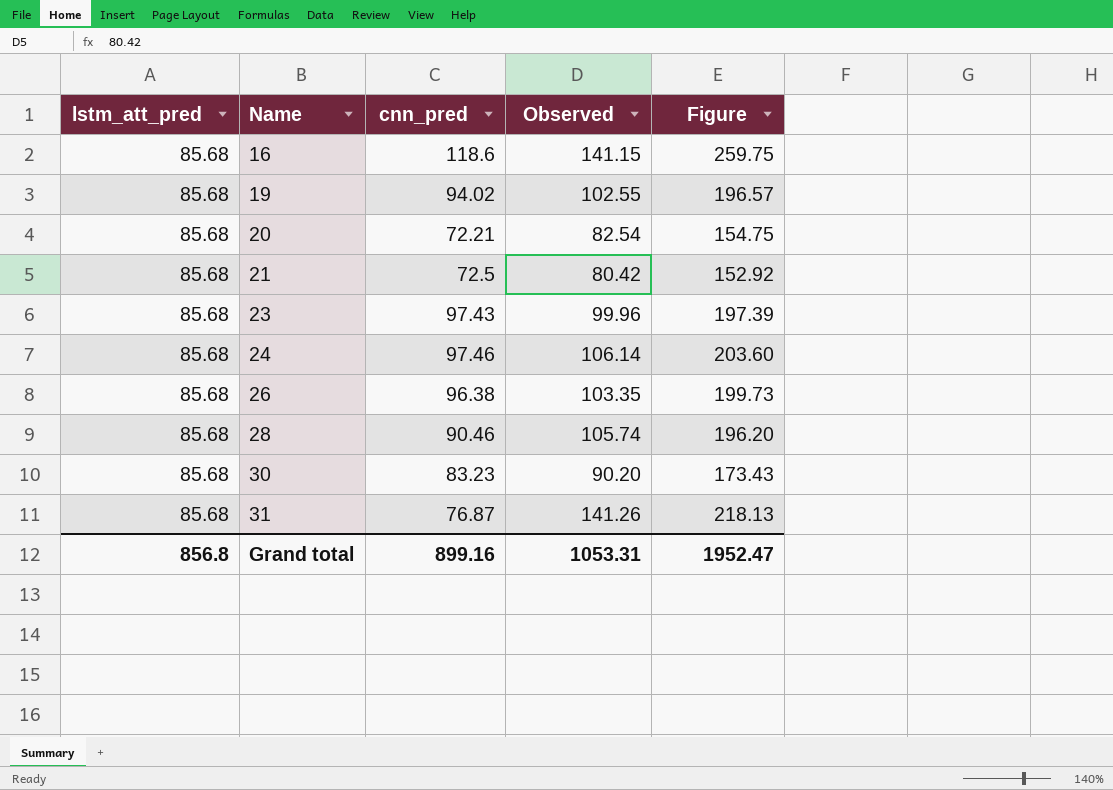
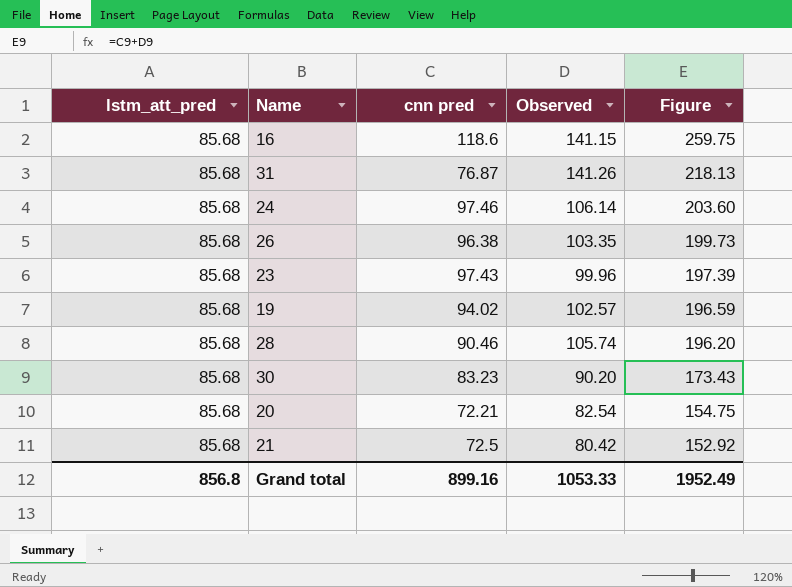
row order: Name ascending -> Figure descending
column name: cnn_pred -> cnn pred
19 | Observed: 102.55 -> 102.57
19 | Figure: 196.57 -> 196.59
Grand total | Observed: 1053.31 -> 1053.33
Grand total | Figure: 1952.47 -> 1952.49

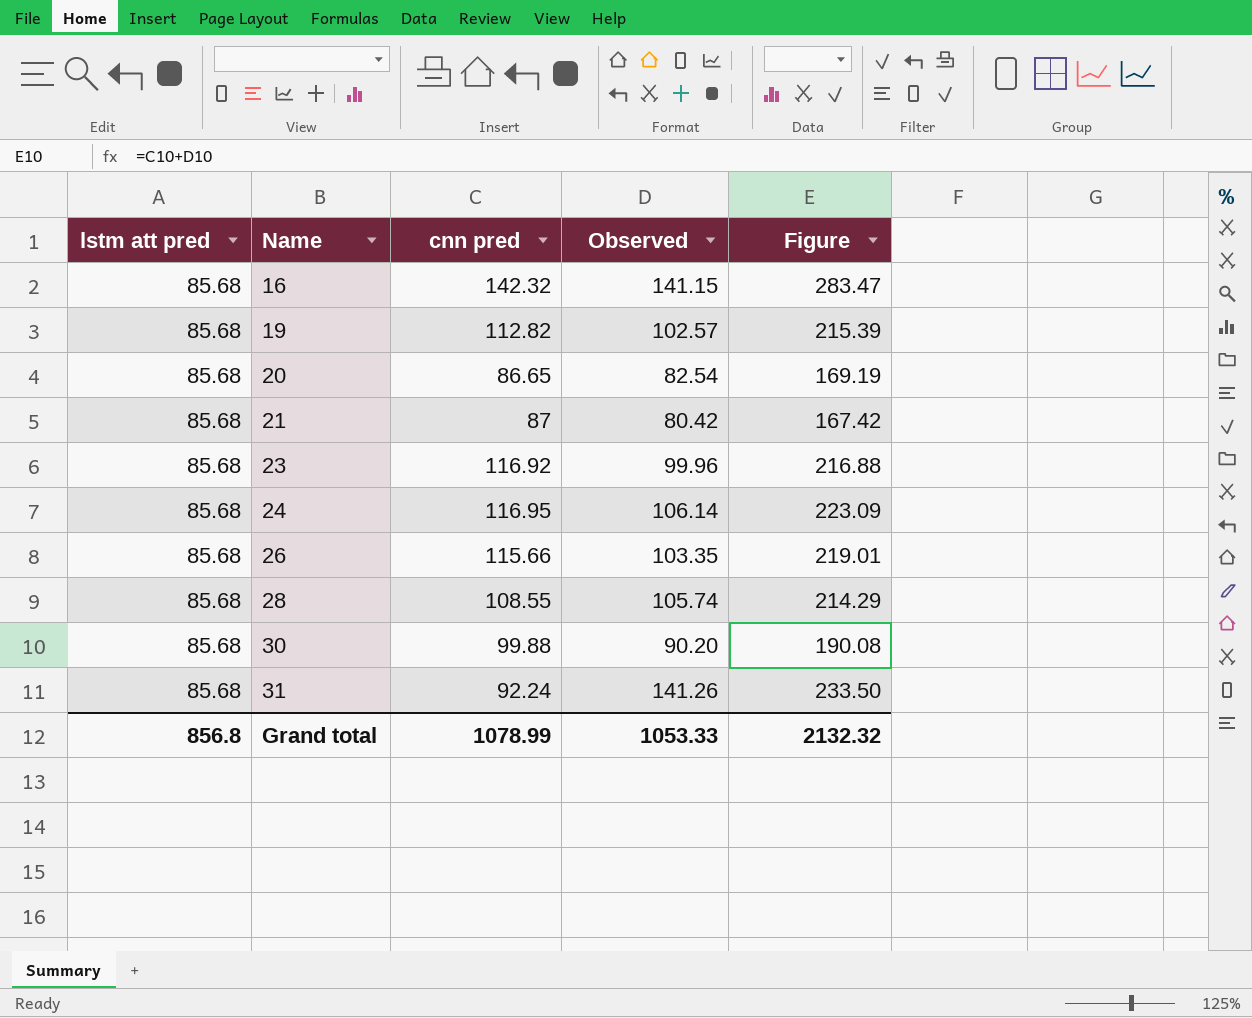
row order: Figure descending -> Name ascending
column name: lstm_att_pred -> lstm att pred
16 | cnn pred: 118.6 -> 142.32
16 | Figure: 259.75 -> 283.47
19 | cnn pred: 94.02 -> 112.82
19 | Figure: 196.59 -> 215.39
20 | cnn pred: 72.21 -> 86.65
20 | Figure: 154.75 -> 169.19
21 | cnn pred: 72.5 -> 87
21 | Figure: 152.92 -> 167.42
23 | cnn pred: 97.43 -> 116.92
23 | Figure: 197.39 -> 216.88
24 | cnn pred: 97.46 -> 116.95
24 | Figure: 203.60 -> 223.09
26 | cnn pred: 96.38 -> 115.66
26 | Figure: 199.73 -> 219.01
28 | cnn pred: 90.46 -> 108.55
28 | Figure: 196.20 -> 214.29
30 | cnn pred: 83.23 -> 99.88
30 | Figure: 173.43 -> 190.08
31 | cnn pred: 76.87 -> 92.24
31 | Figure: 218.13 -> 233.50
Grand total | cnn pred: 899.16 -> 1078.99
Grand total | Figure: 1952.49 -> 2132.32

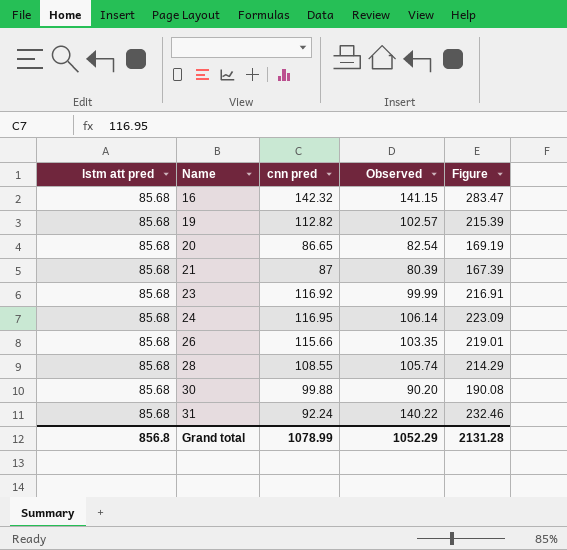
21 | Observed: 80.42 -> 80.39
21 | Figure: 167.42 -> 167.39
23 | Observed: 99.96 -> 99.99
23 | Figure: 216.88 -> 216.91
31 | Observed: 141.26 -> 140.22
31 | Figure: 233.50 -> 232.46
Grand total | Observed: 1053.33 -> 1052.29
Grand total | Figure: 2132.32 -> 2131.28

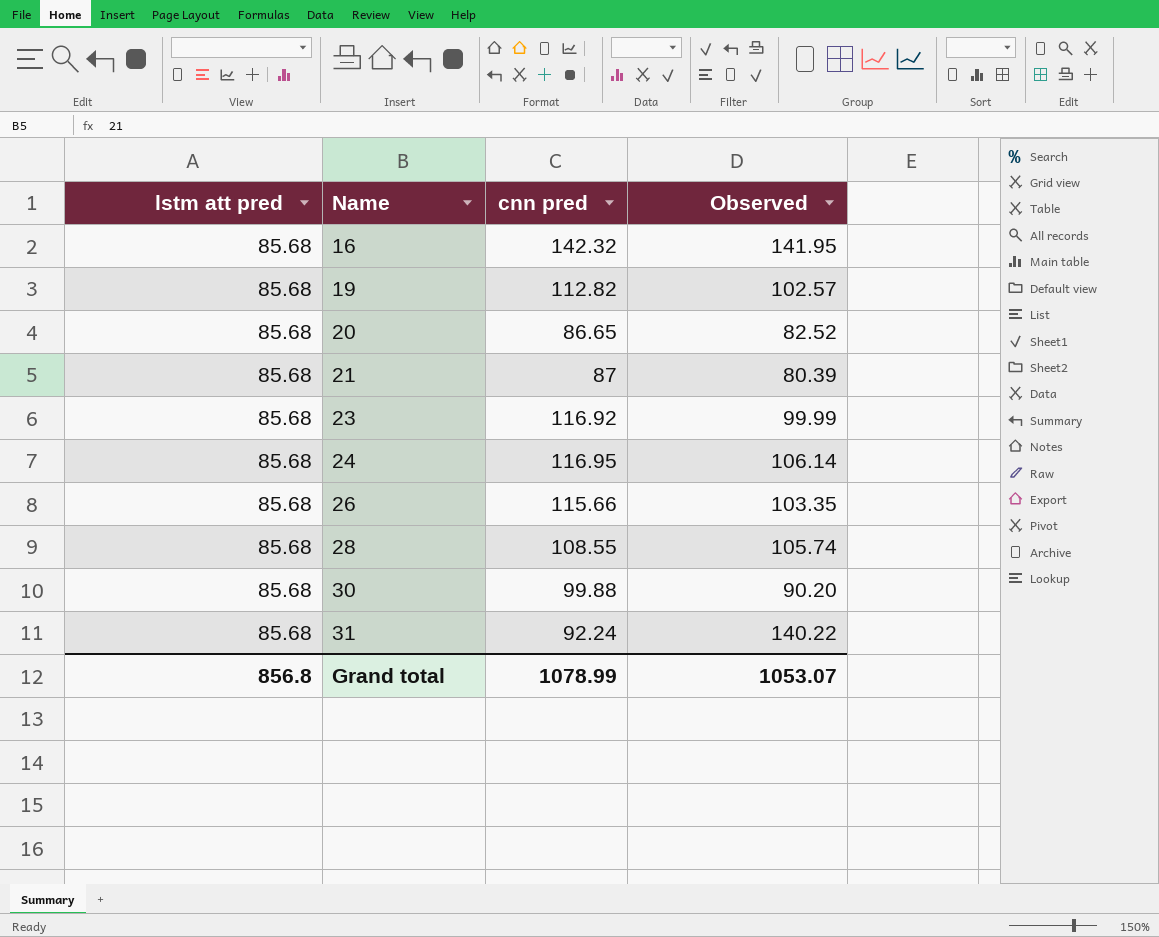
column Figure | formula: [cnn pred] + [Observed] -> none
16 | Observed: 141.15 -> 141.95
20 | Observed: 82.54 -> 82.52
Grand total | Observed: 1052.29 -> 1053.07

